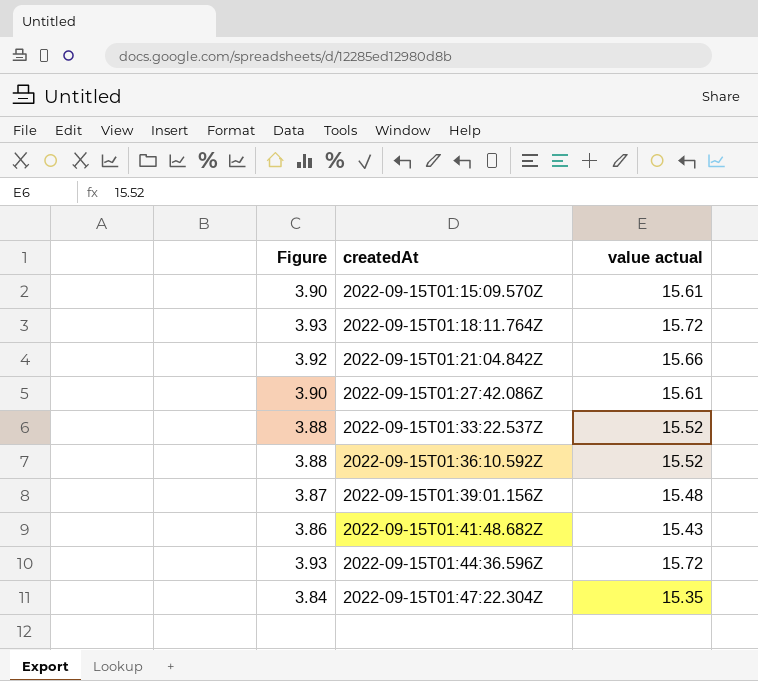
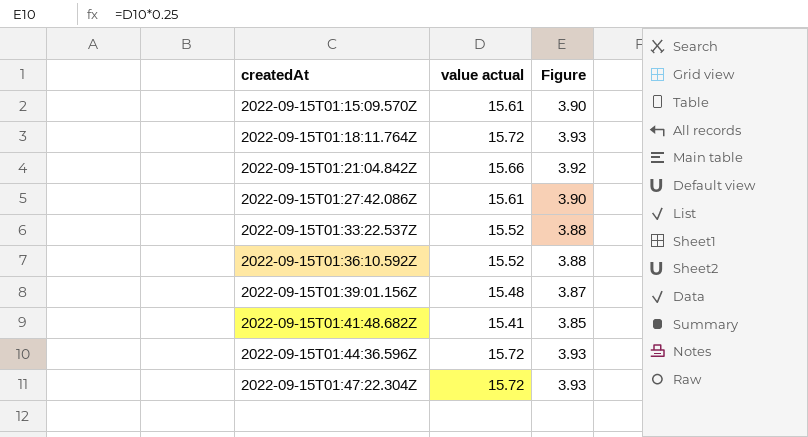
column Figure | position: 1 -> 3
2022-09-15T01:41:48.682Z | value actual: 15.43 -> 15.41
2022-09-15T01:41:48.682Z | Figure: 3.86 -> 3.85
2022-09-15T01:47:22.304Z | value actual: 15.35 -> 15.72
2022-09-15T01:47:22.304Z | Figure: 3.84 -> 3.93

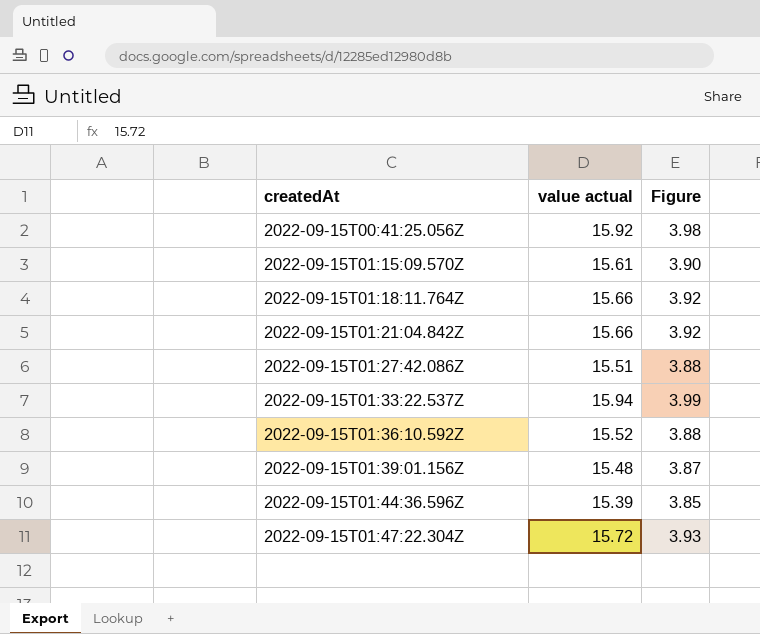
row 2022-09-15T01:41:48.682Z: 15.41 | 3.85 -> none
row 2022-09-15T00:41:25.056Z: none -> 15.92 | 3.98
2022-09-15T01:18:11.764Z | value actual: 15.72 -> 15.66
2022-09-15T01:18:11.764Z | Figure: 3.93 -> 3.92
2022-09-15T01:27:42.086Z | value actual: 15.61 -> 15.51
2022-09-15T01:27:42.086Z | Figure: 3.90 -> 3.88
2022-09-15T01:33:22.537Z | value actual: 15.52 -> 15.94
2022-09-15T01:33:22.537Z | Figure: 3.88 -> 3.99
2022-09-15T01:44:36.596Z | value actual: 15.72 -> 15.39
2022-09-15T01:44:36.596Z | Figure: 3.93 -> 3.85

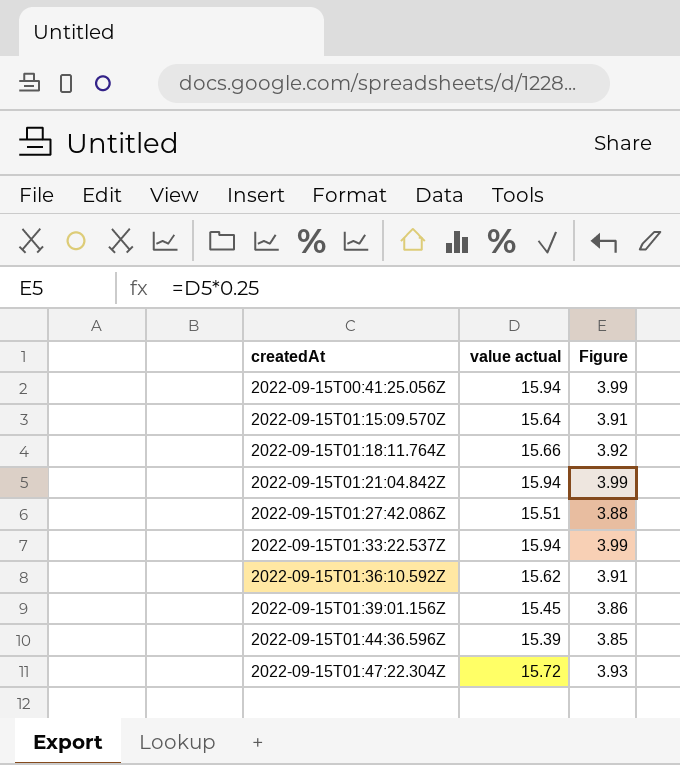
2022-09-15T00:41:25.056Z | value actual: 15.92 -> 15.94
2022-09-15T00:41:25.056Z | Figure: 3.98 -> 3.99
2022-09-15T01:15:09.570Z | value actual: 15.61 -> 15.64
2022-09-15T01:15:09.570Z | Figure: 3.90 -> 3.91
2022-09-15T01:21:04.842Z | value actual: 15.66 -> 15.94
2022-09-15T01:21:04.842Z | Figure: 3.92 -> 3.99
2022-09-15T01:36:10.592Z | value actual: 15.52 -> 15.62
2022-09-15T01:36:10.592Z | Figure: 3.88 -> 3.91
2022-09-15T01:39:01.156Z | value actual: 15.48 -> 15.45
2022-09-15T01:39:01.156Z | Figure: 3.87 -> 3.86

